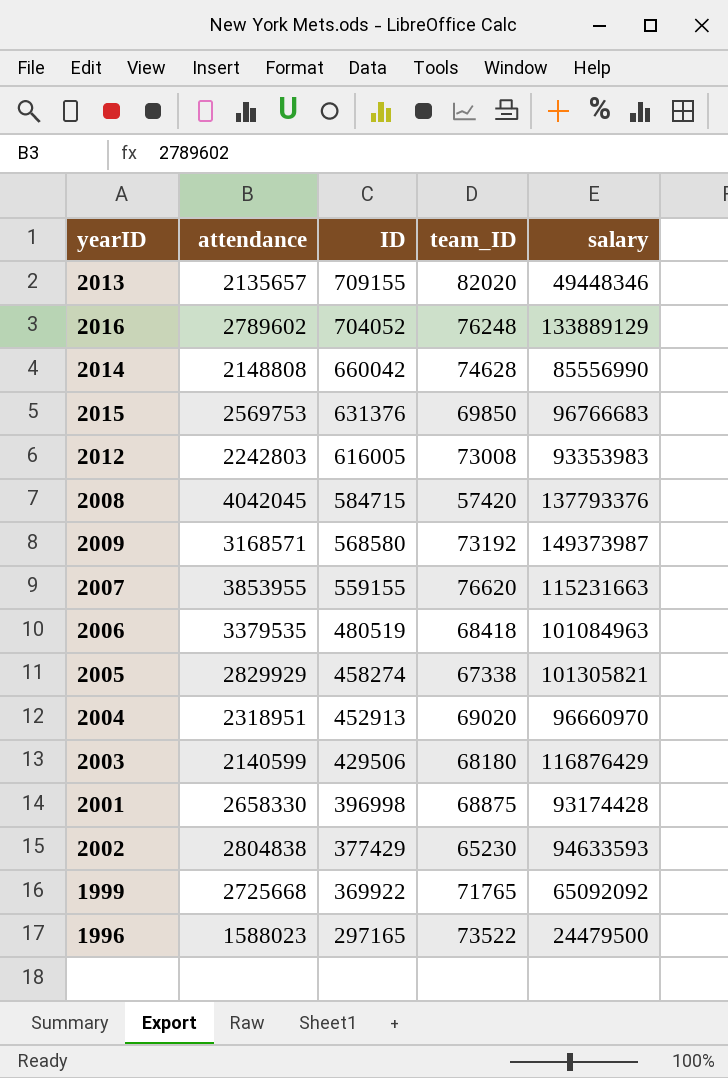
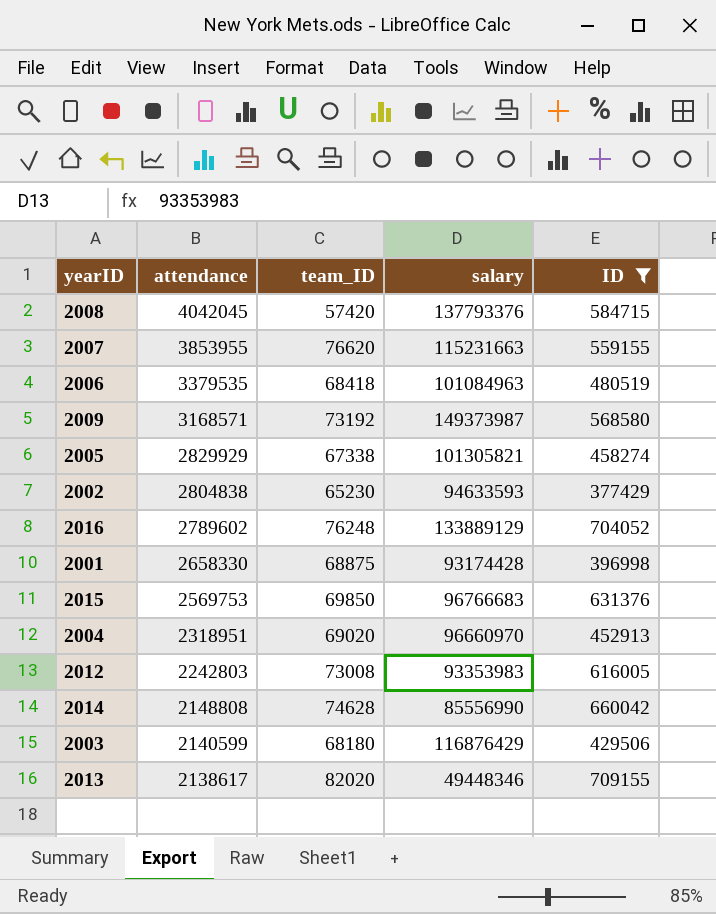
filter: none -> ID >= 377429
row order: ID descending -> attendance descending
column ID | position: 3 -> 5
2013 | attendance: 2135657 -> 2138617

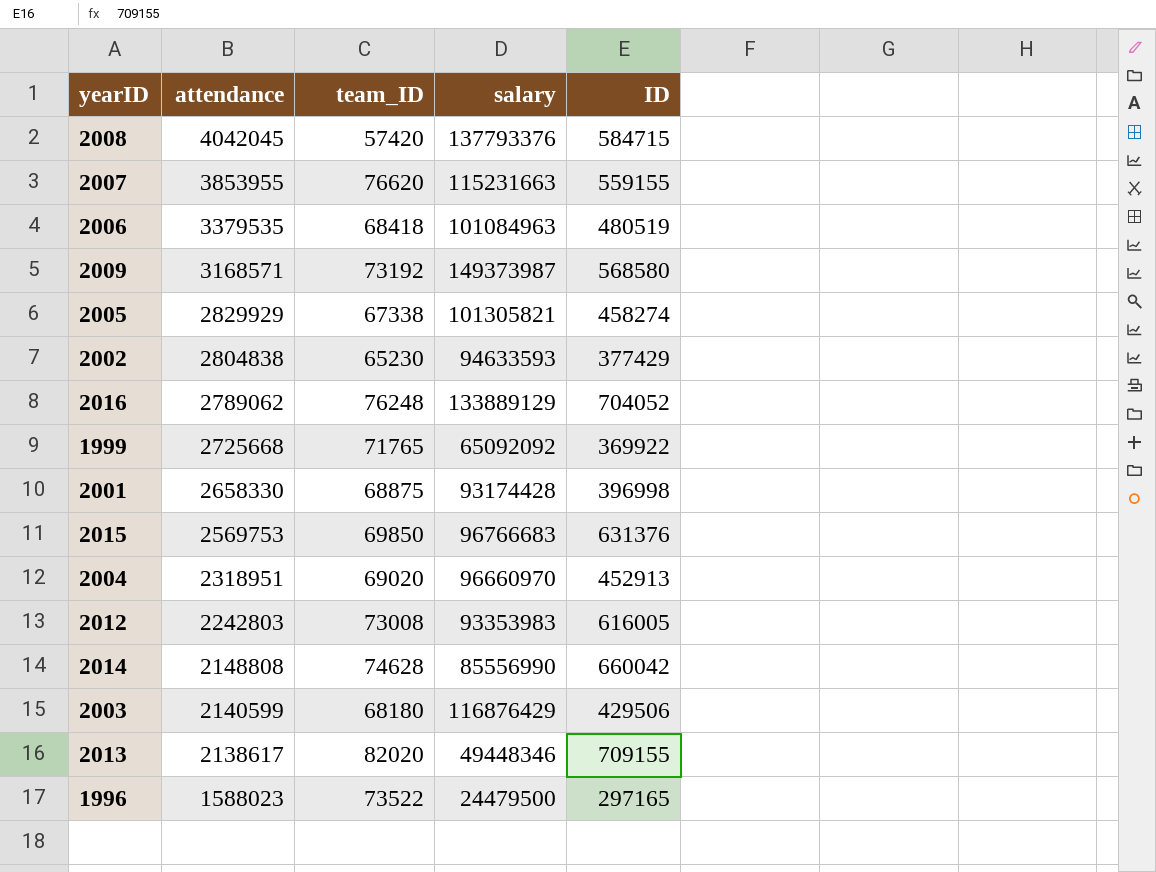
filter: ID >= 377429 -> none
2016 | attendance: 2789602 -> 2789062

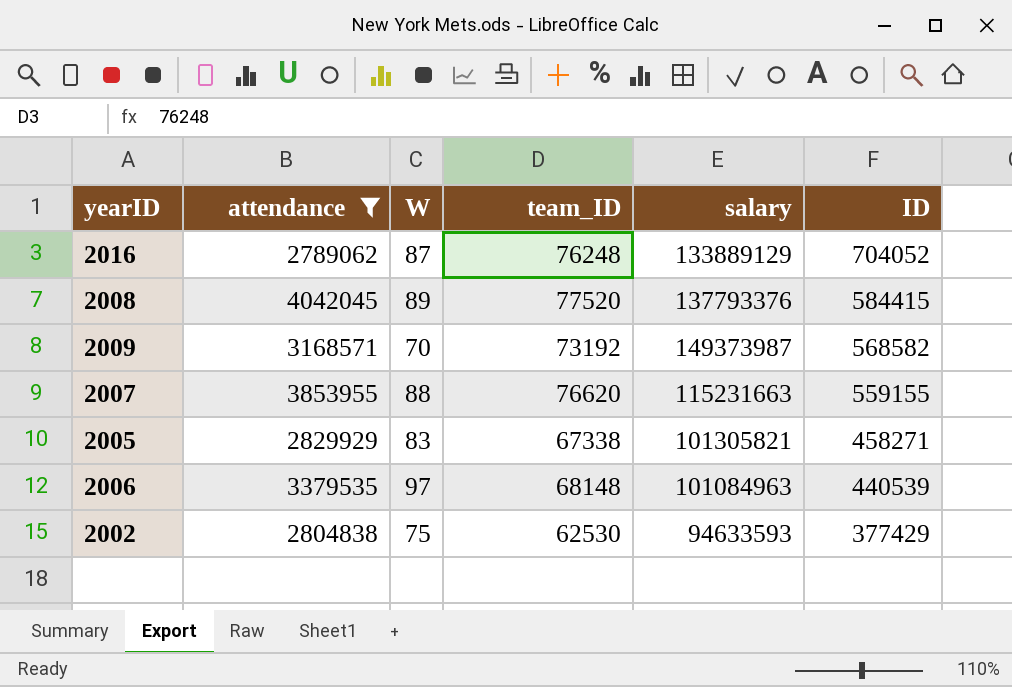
filter: none -> attendance >= 2789062
row order: attendance descending -> ID descending
column W | position: none -> 3
2008 | team_ID: 57420 -> 77520
2008 | ID: 584715 -> 584415
2009 | ID: 568580 -> 568582
2005 | ID: 458274 -> 458271
2006 | team_ID: 68418 -> 68148
2006 | ID: 480519 -> 440539
2002 | team_ID: 65230 -> 62530

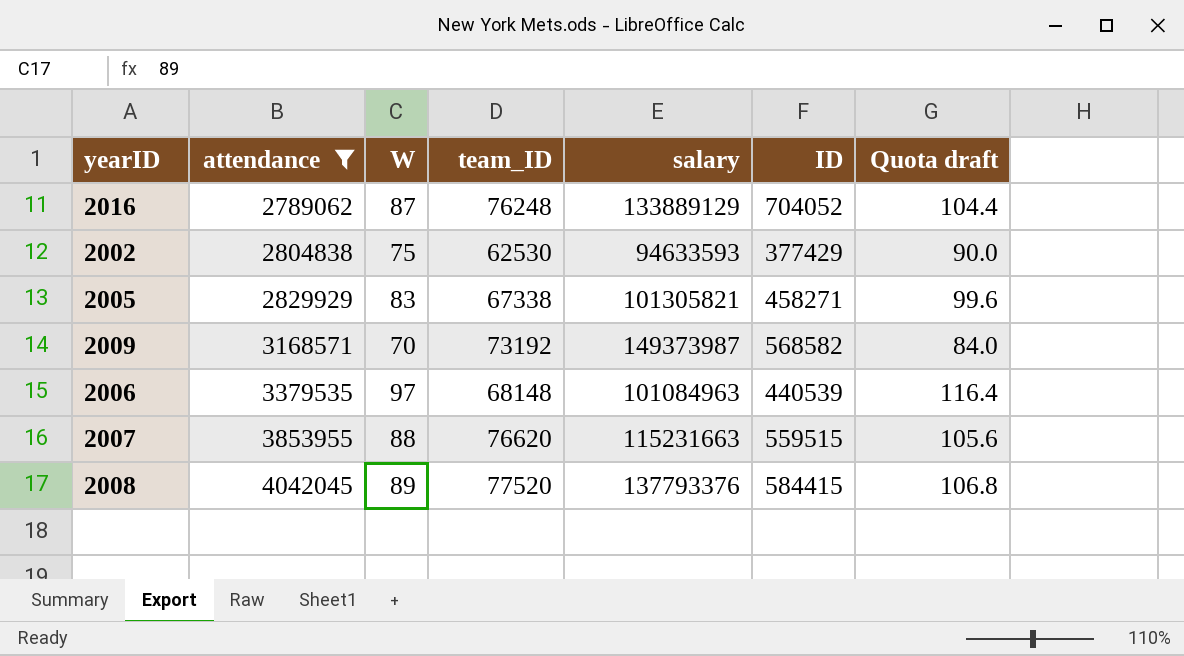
row order: ID descending -> attendance ascending
column Quota draft | formula: none -> [W] * 1.2
2007 | ID: 559155 -> 559515

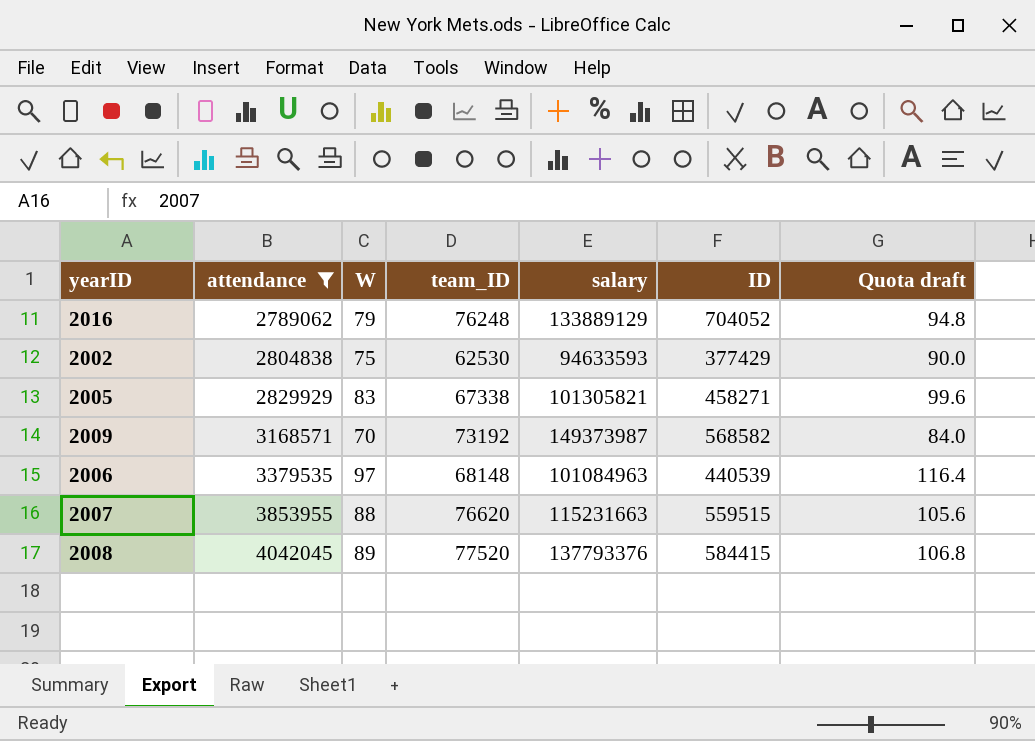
2016 | W: 87 -> 79
2016 | Quota draft: 104.4 -> 94.8

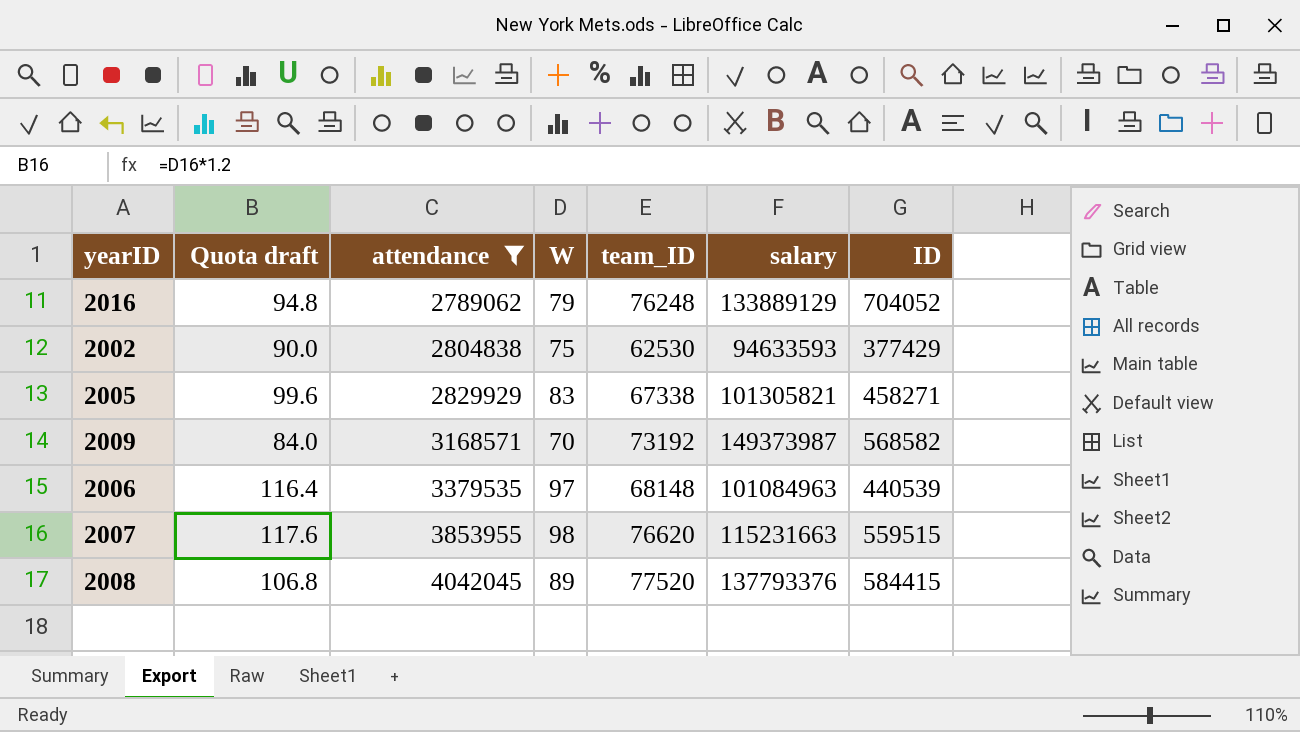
column Quota draft | position: 7 -> 2
2007 | Quota draft: 105.6 -> 117.6
2007 | W: 88 -> 98

